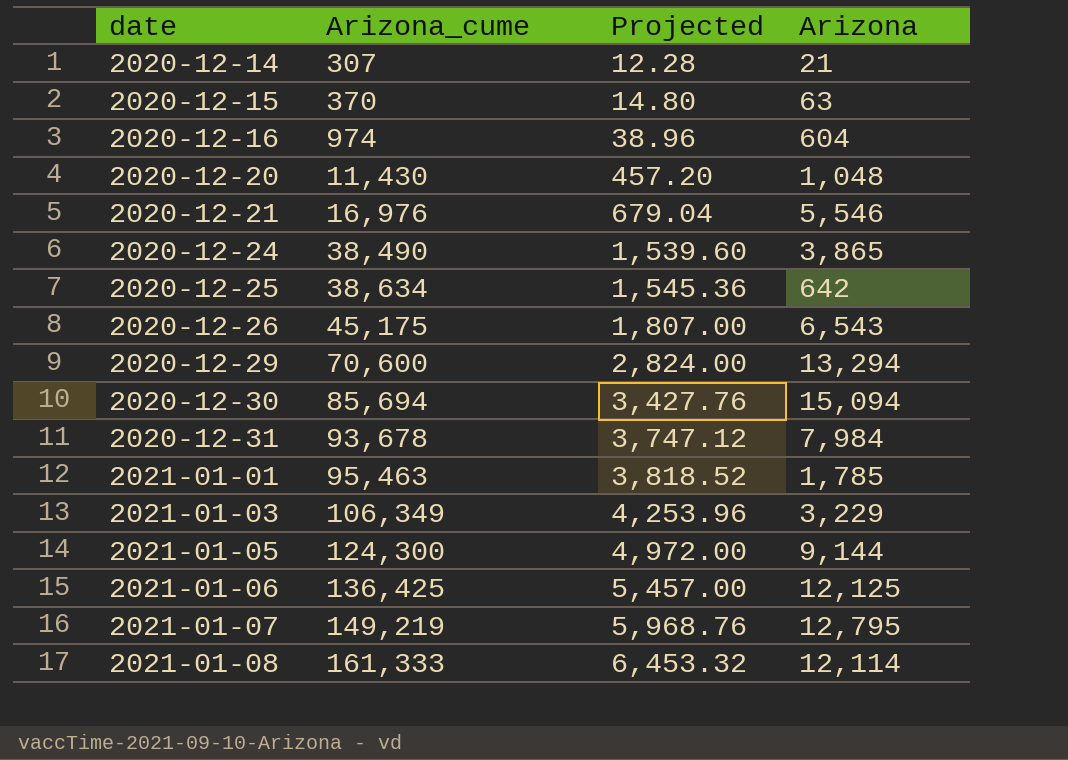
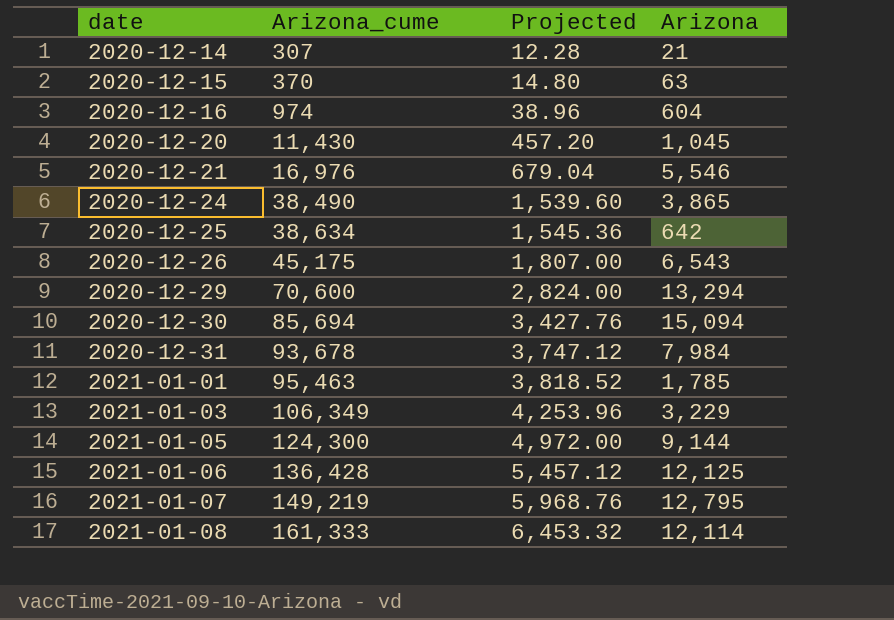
2020-12-20 | Arizona: 1,048 -> 1,045
2021-01-06 | Arizona_cume: 136,425 -> 136,428
2021-01-06 | Projected: 5,457.00 -> 5,457.12

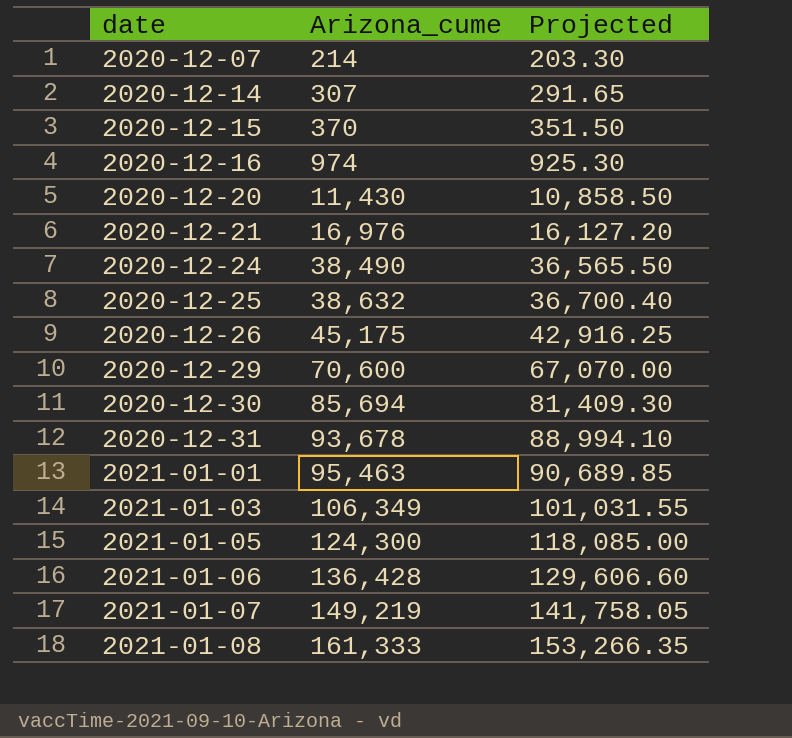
column Arizona | position: 4 -> none
column Projected | formula: [Arizona_cume] * 0.04 -> [Arizona_cume] * 0.95
row 2020-12-07: none -> 214 | 203.30
2020-12-25 | Arizona_cume: 38,634 -> 38,632

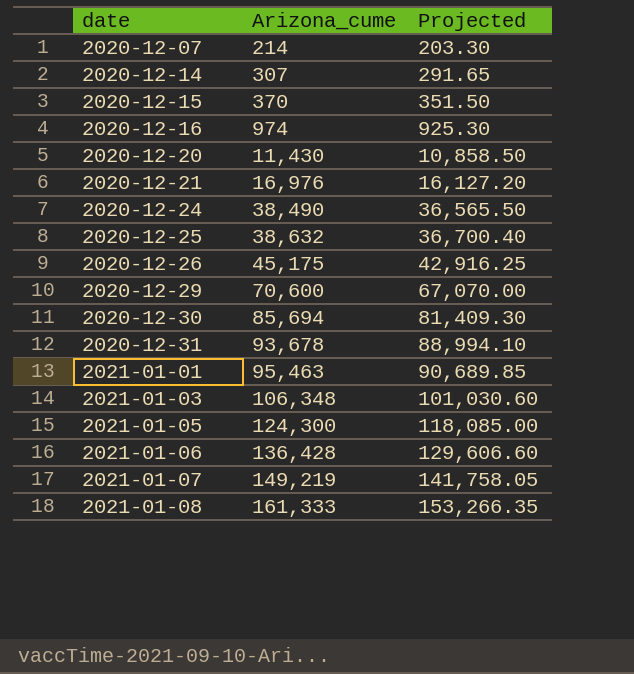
2021-01-03 | Arizona_cume: 106,349 -> 106,348
2021-01-03 | Projected: 101,031.55 -> 101,030.60

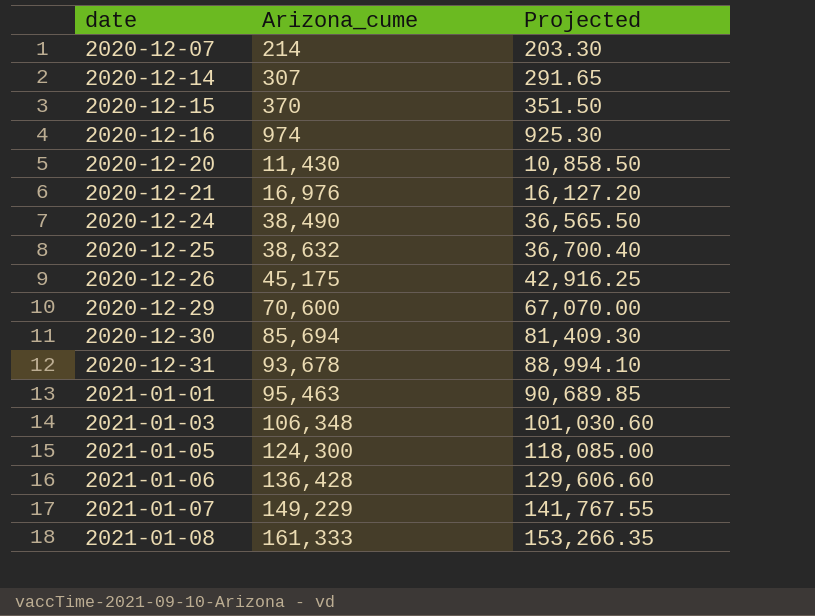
2021-01-07 | Arizona_cume: 149,219 -> 149,229
2021-01-07 | Projected: 141,758.05 -> 141,767.55

